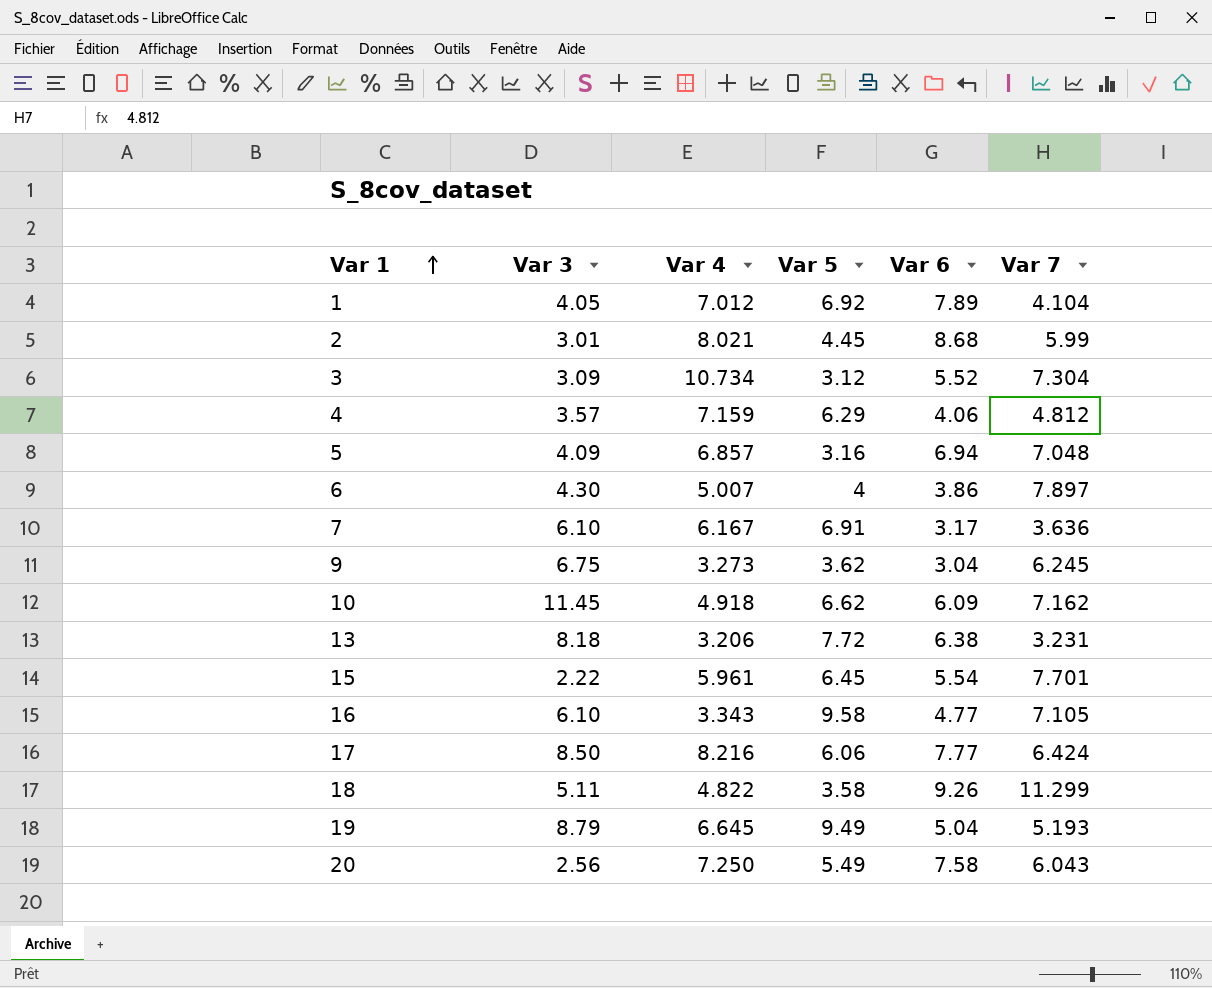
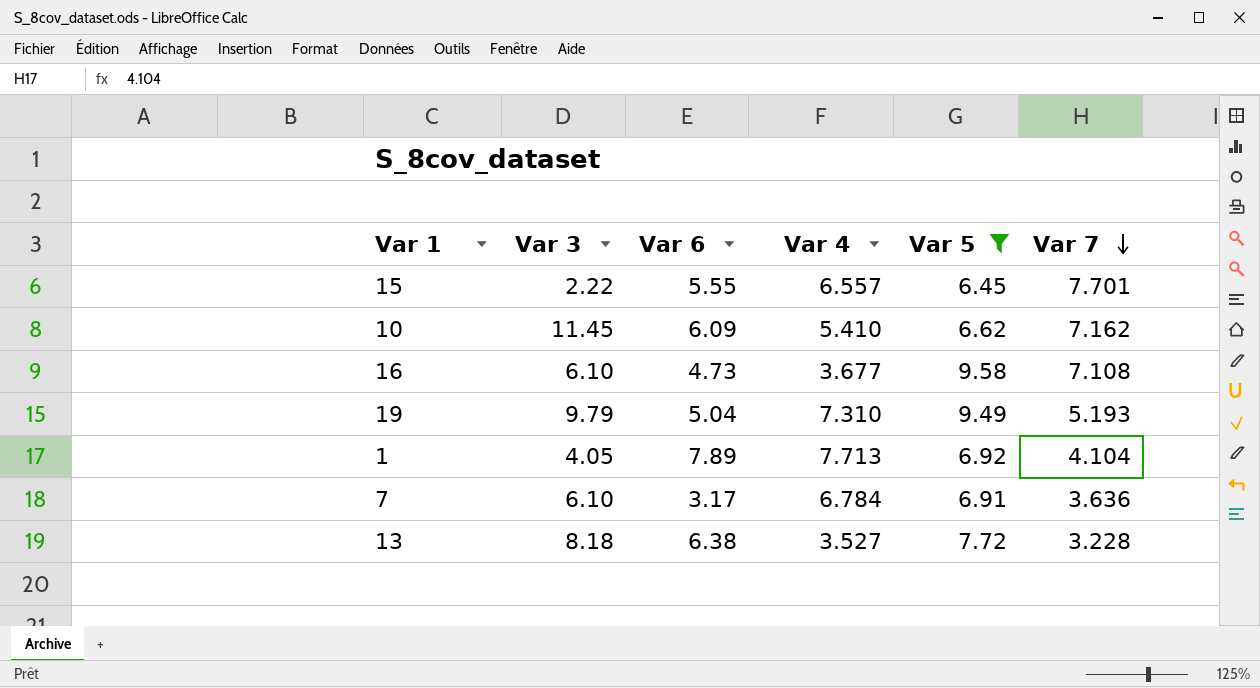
filter: none -> Var 5 >= 6.45
row order: Var 1 ascending -> Var 7 descending
column Var 6 | position: 5 -> 3
15 | Var 6: 5.54 -> 5.55
15 | Var 4: 5.961 -> 6.557
10 | Var 4: 4.918 -> 5.410
16 | Var 6: 4.77 -> 4.73
16 | Var 4: 3.343 -> 3.677
16 | Var 7: 7.105 -> 7.108
19 | Var 3: 8.79 -> 9.79
19 | Var 4: 6.645 -> 7.310
1 | Var 4: 7.012 -> 7.713
7 | Var 4: 6.167 -> 6.784
13 | Var 4: 3.206 -> 3.527
13 | Var 7: 3.231 -> 3.228

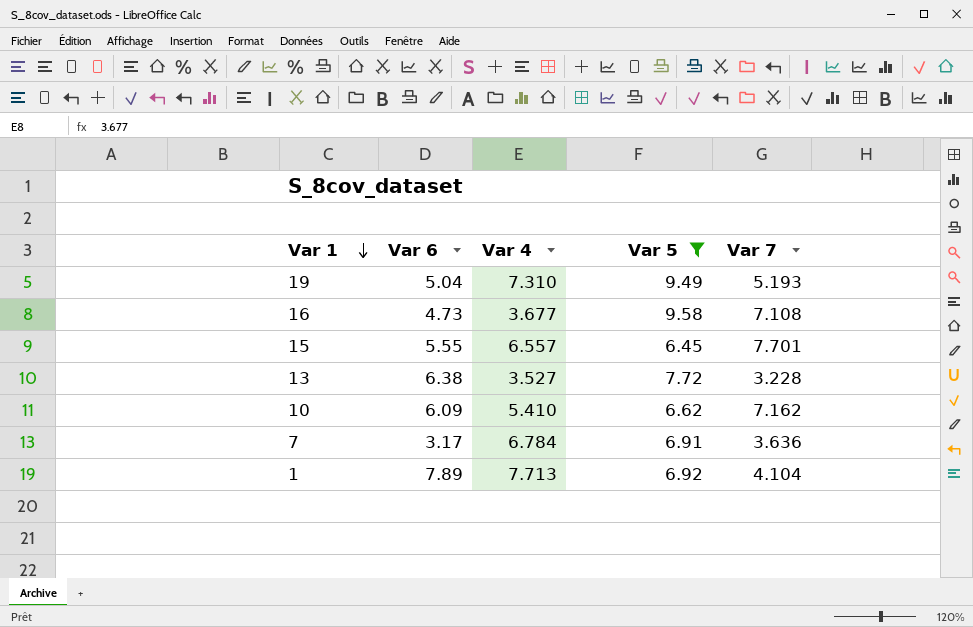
row order: Var 7 descending -> Var 1 descending
column Var 3 | position: 2 -> none

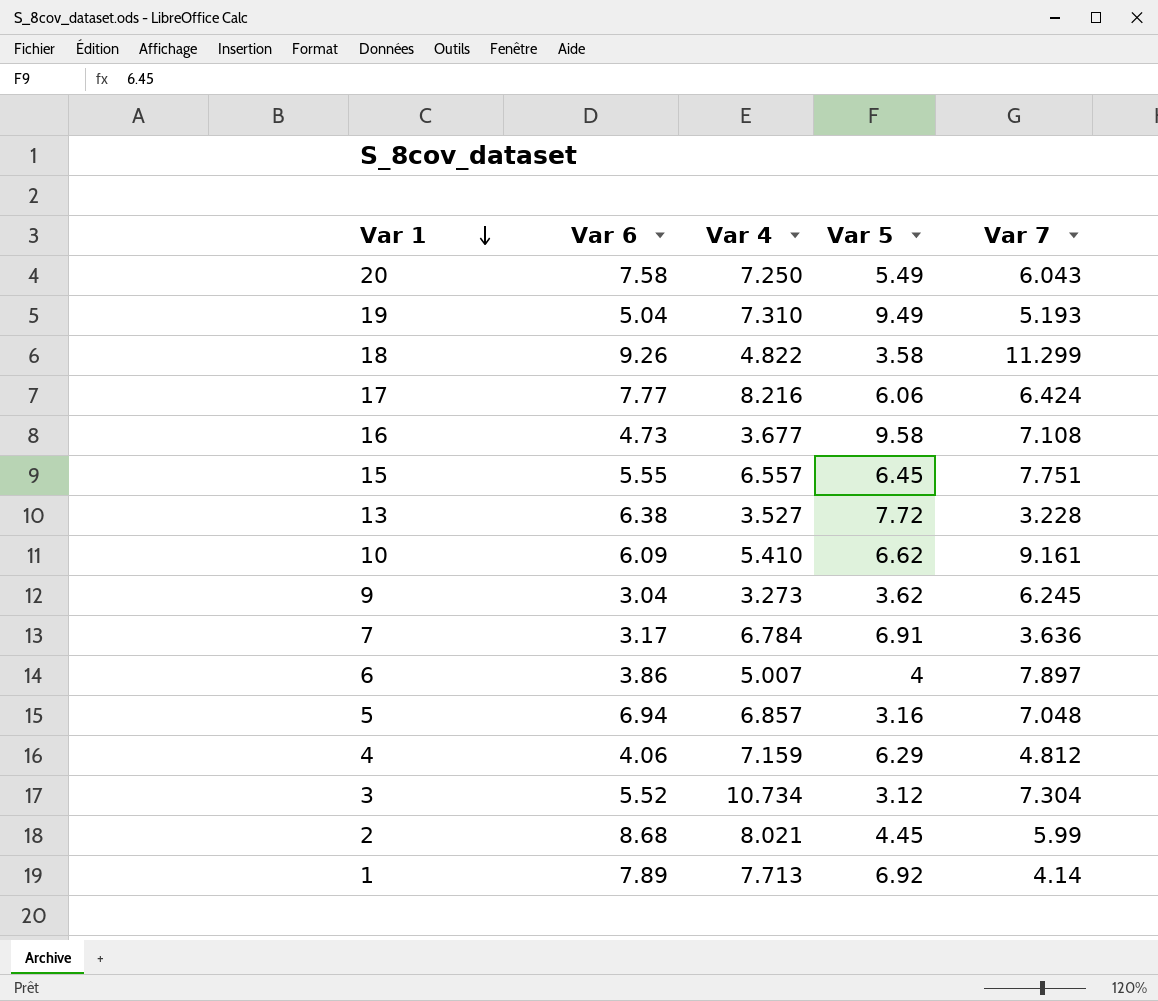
filter: Var 5 >= 6.45 -> none
15 | Var 7: 7.701 -> 7.751
10 | Var 7: 7.162 -> 9.161
1 | Var 7: 4.104 -> 4.14

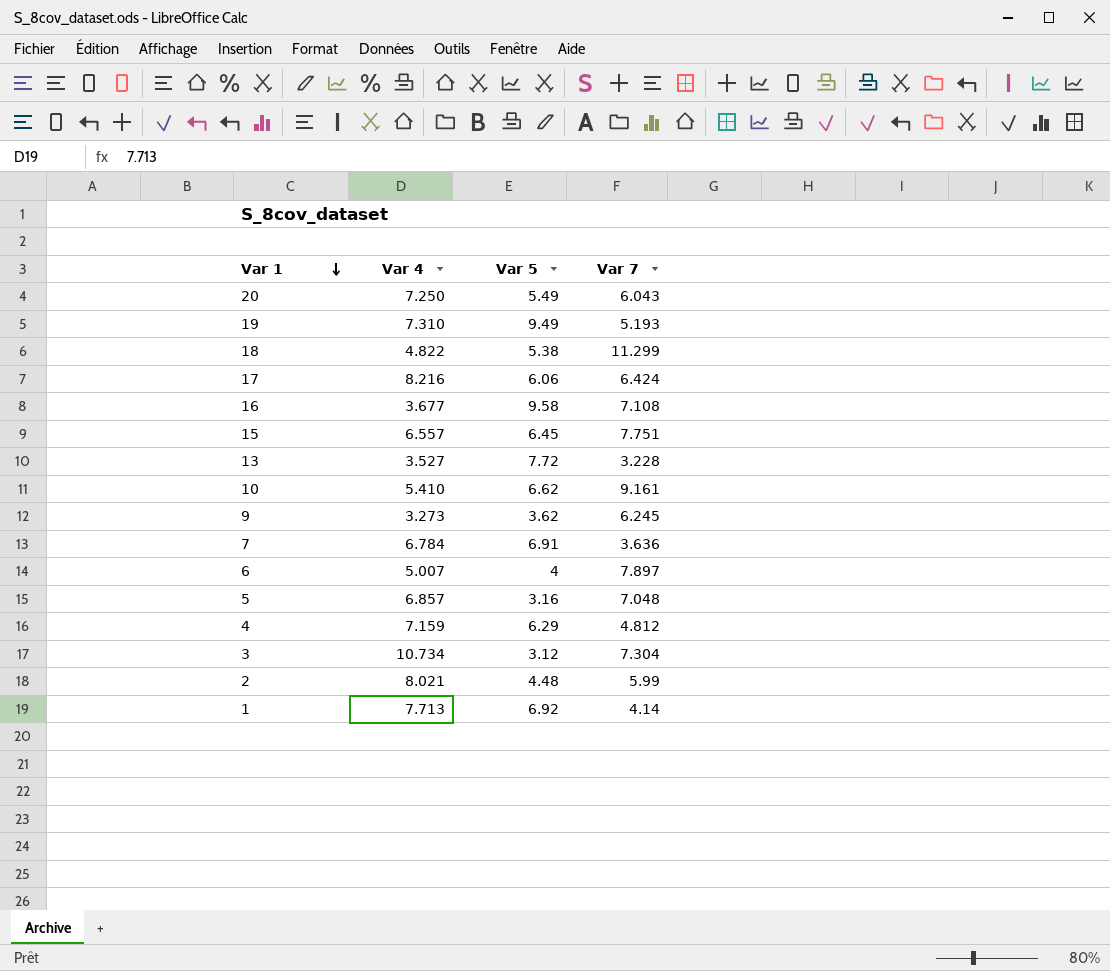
column Var 6 | position: 2 -> none
18 | Var 5: 3.58 -> 5.38
2 | Var 5: 4.45 -> 4.48

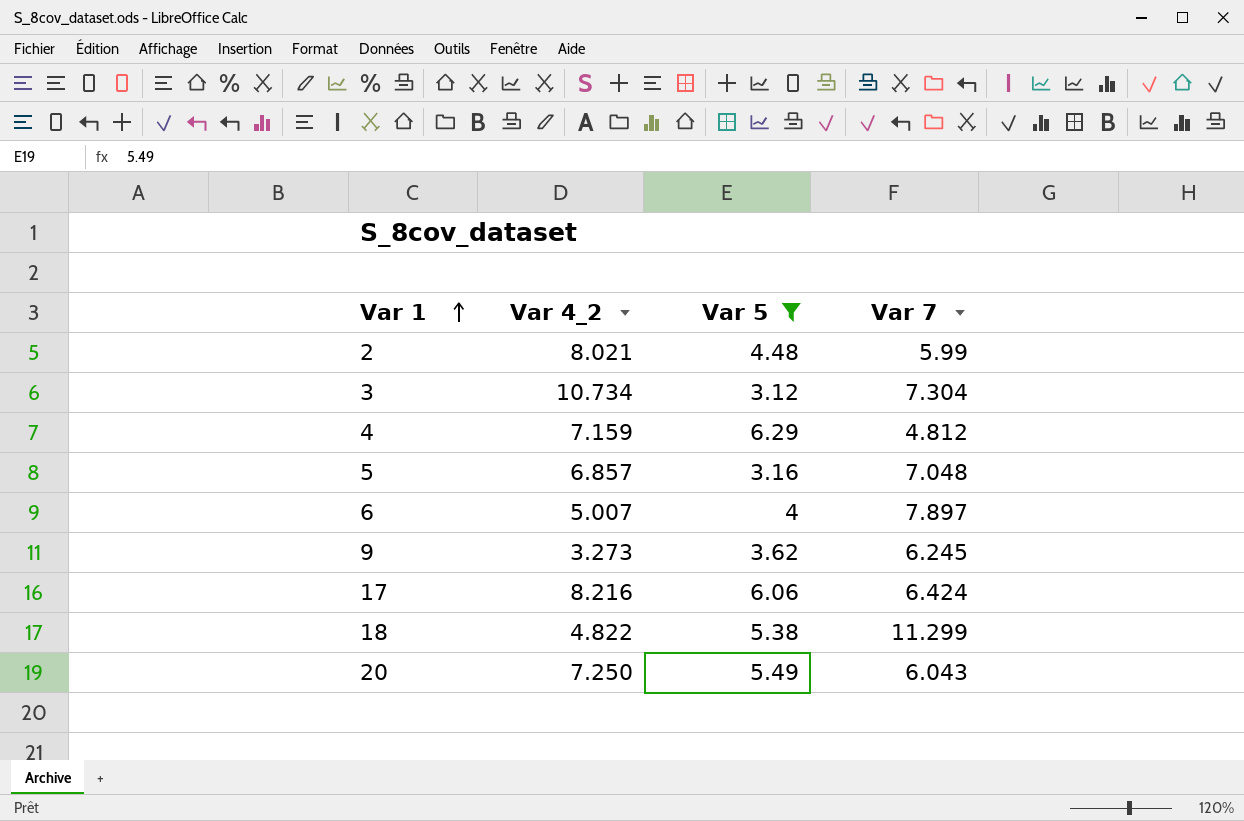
filter: none -> Var 5 <= 6.29
row order: Var 1 descending -> Var 1 ascending
column name: Var 4 -> Var 4_2

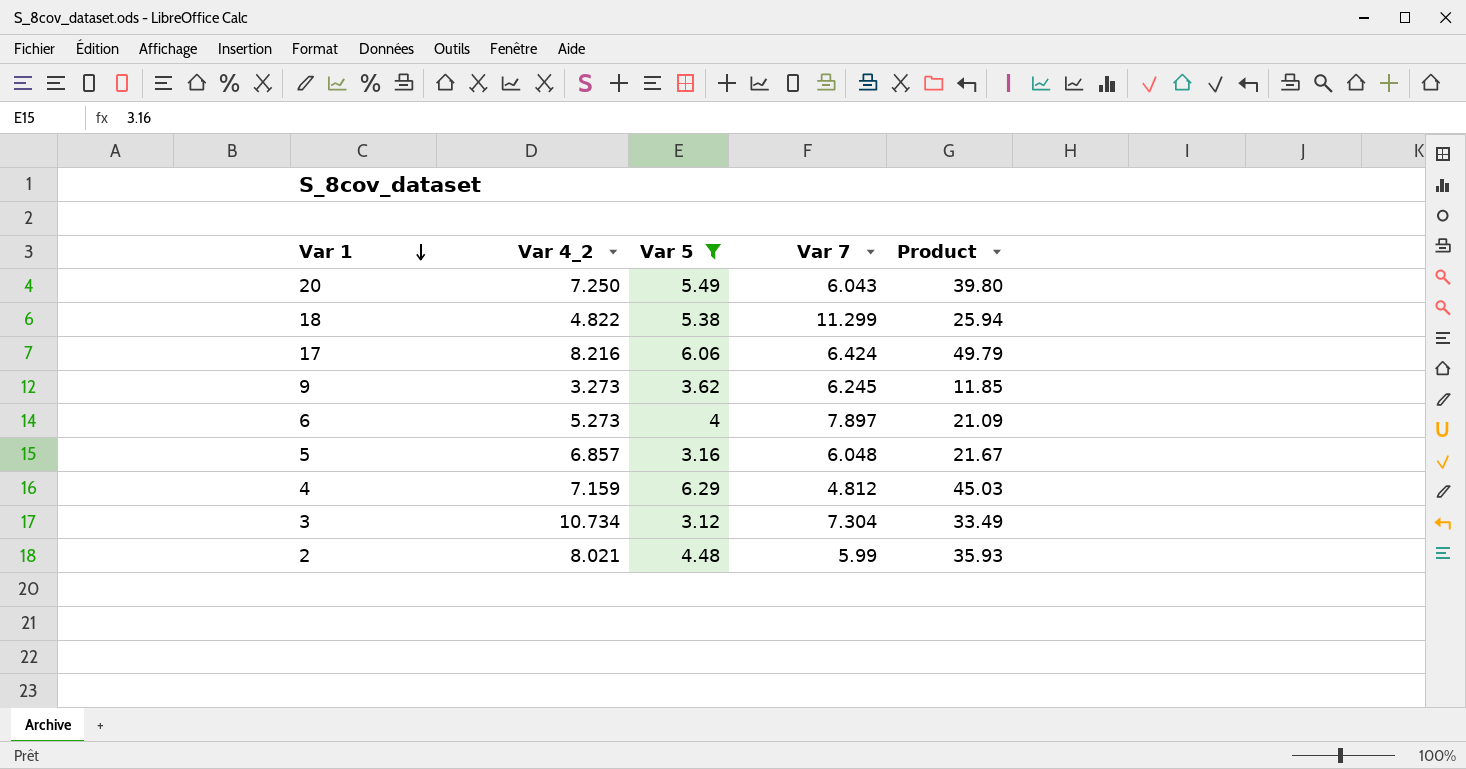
row order: Var 1 ascending -> Var 1 descending
column Product | formula: none -> [Var 4_2] * [Var 5]
6 | Var 4_2: 5.007 -> 5.273
5 | Var 7: 7.048 -> 6.048

